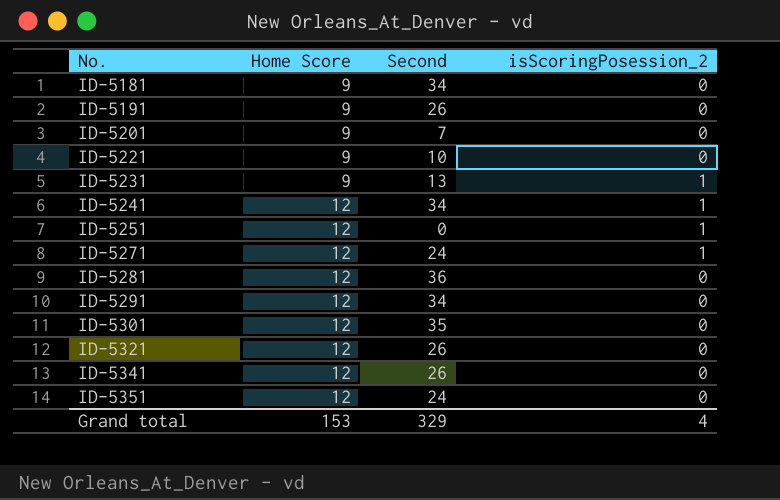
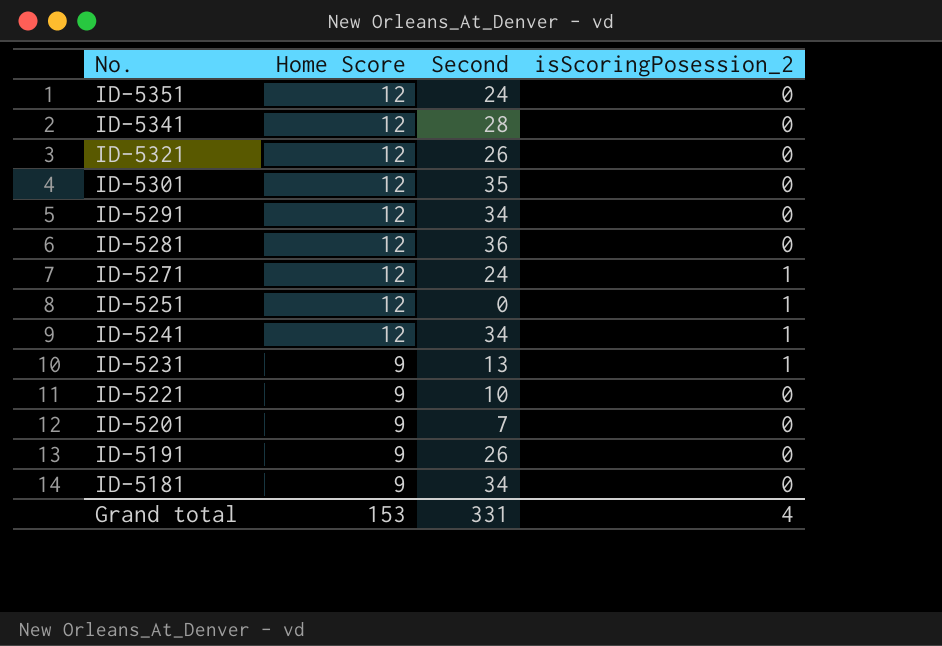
row order: No. ascending -> No. descending
ID-5341 | Second: 26 -> 28
Grand total | Second: 329 -> 331

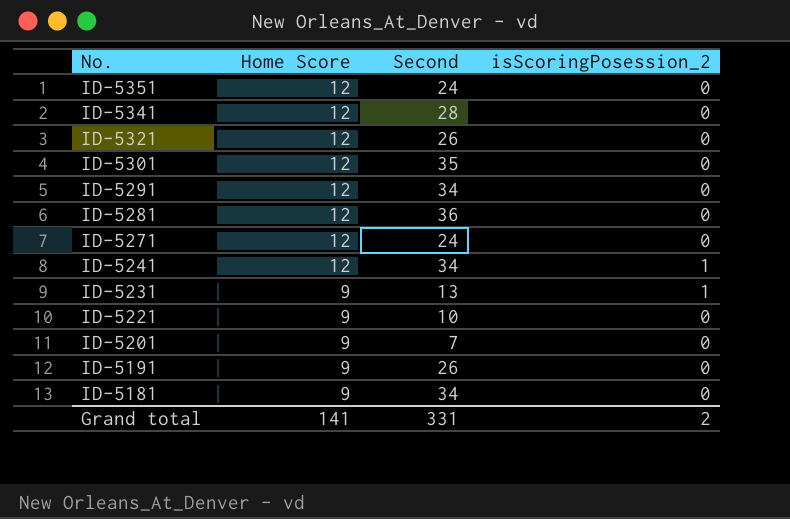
row ID-5251: 12 | 0 | 1 -> none
ID-5271 | isScoringPosession_2: 1 -> 0
Grand total | Home Score: 153 -> 141
Grand total | isScoringPosession_2: 4 -> 2

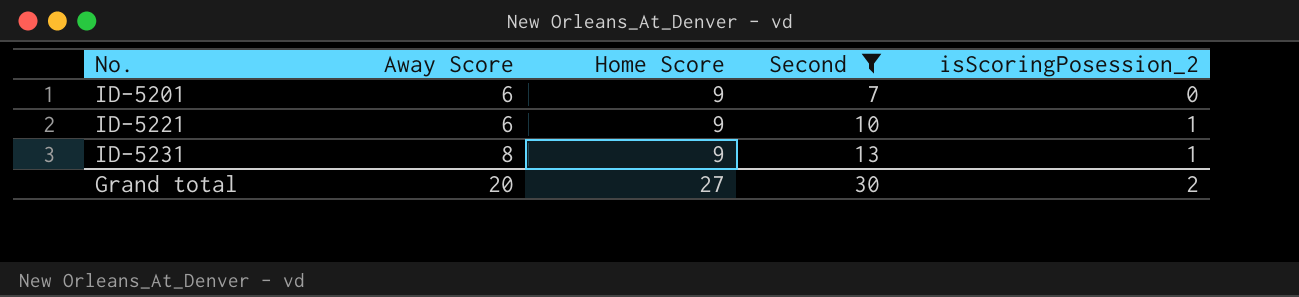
filter: none -> Second <= 13
row order: No. descending -> No. ascending
column Away Score | position: none -> 2
ID-5221 | isScoringPosession_2: 0 -> 1
Grand total | Home Score: 141 -> 27
Grand total | Second: 331 -> 30

